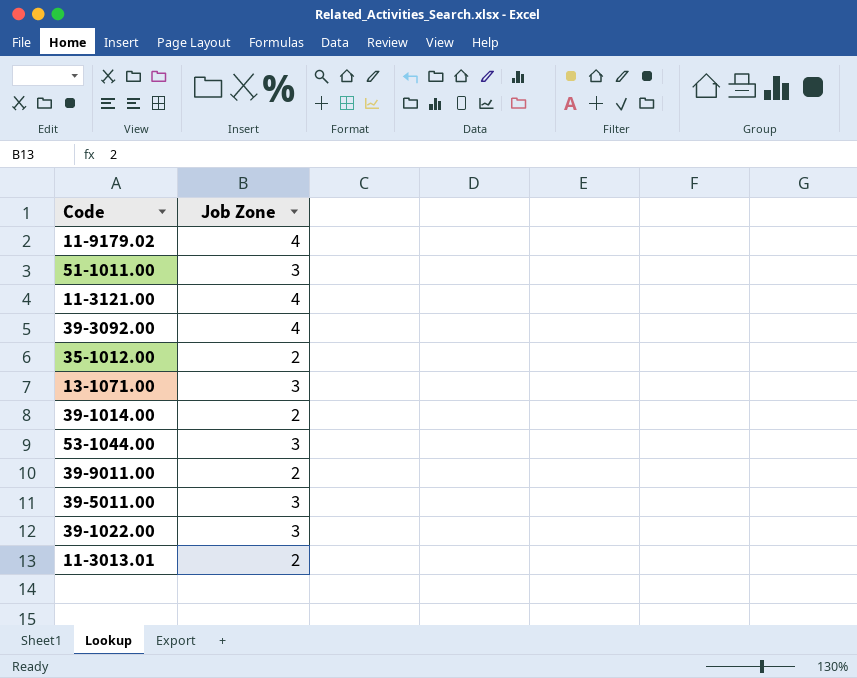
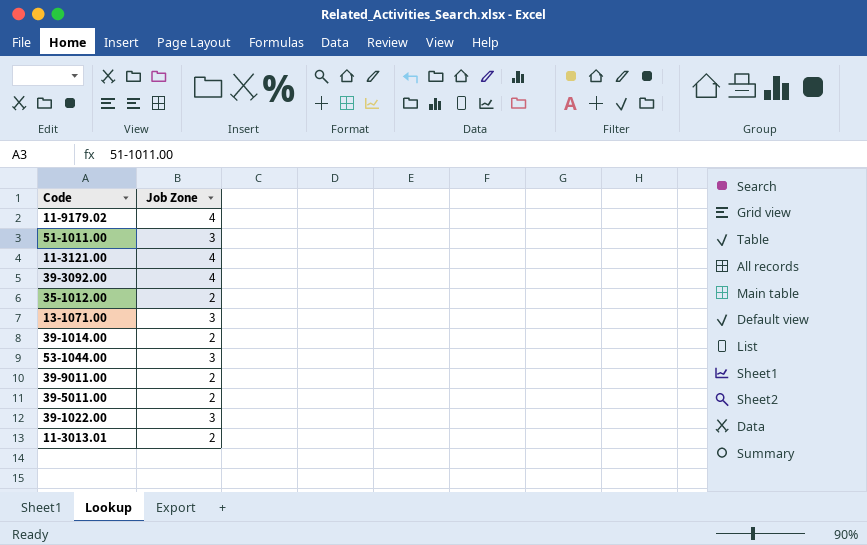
39-5011.00 | Job Zone: 3 -> 2

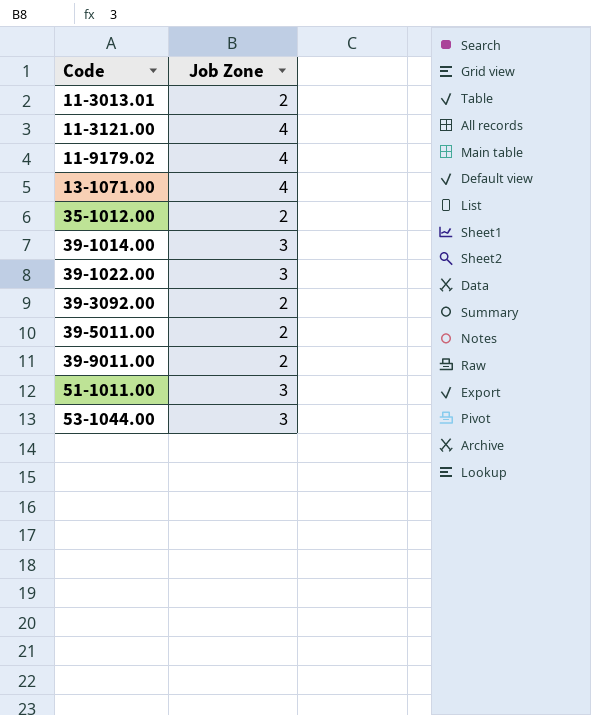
row order: none -> Code ascending
13-1071.00 | Job Zone: 3 -> 4
39-1014.00 | Job Zone: 2 -> 3
39-3092.00 | Job Zone: 4 -> 2

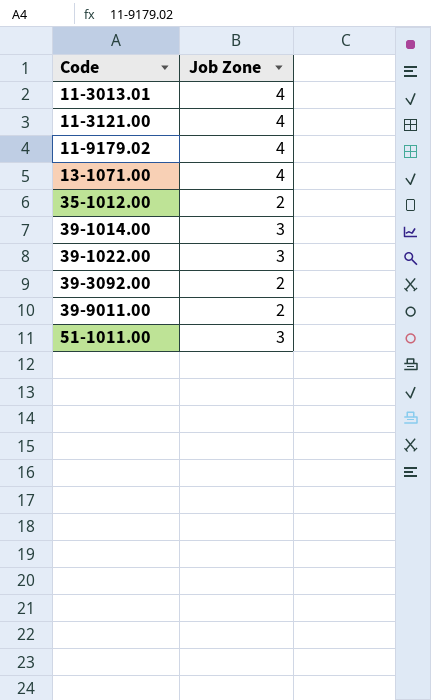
row 39-5011.00: 2 -> none
row 53-1044.00: 3 -> none
11-3013.01 | Job Zone: 2 -> 4

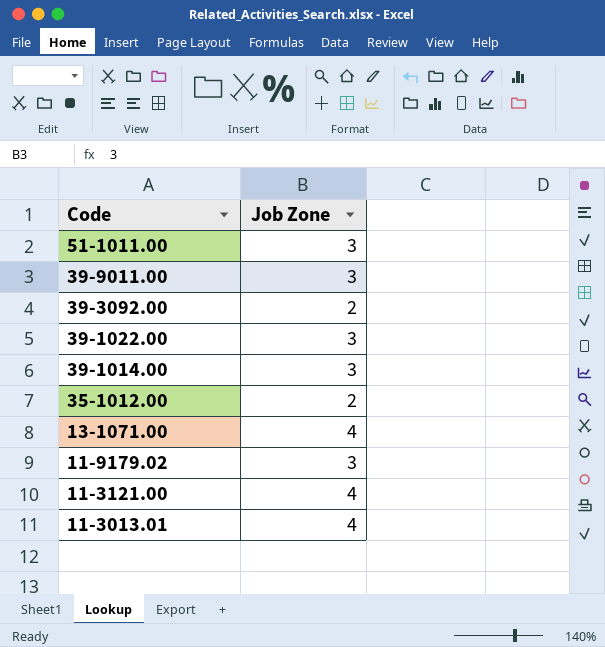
row order: Code ascending -> Code descending
39-9011.00 | Job Zone: 2 -> 3
11-9179.02 | Job Zone: 4 -> 3

